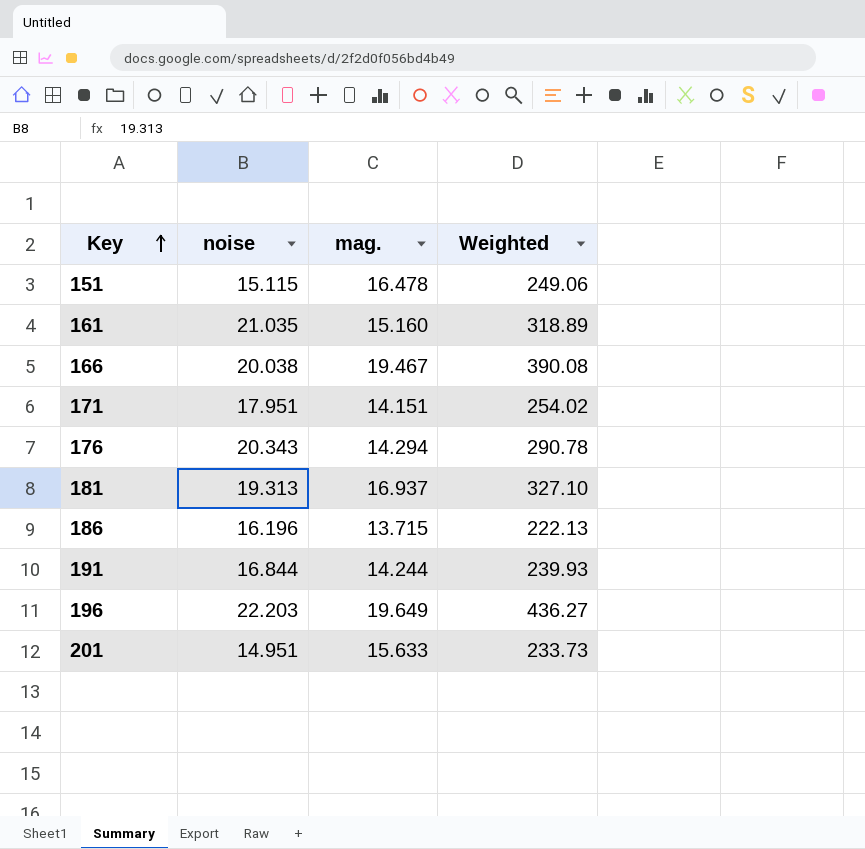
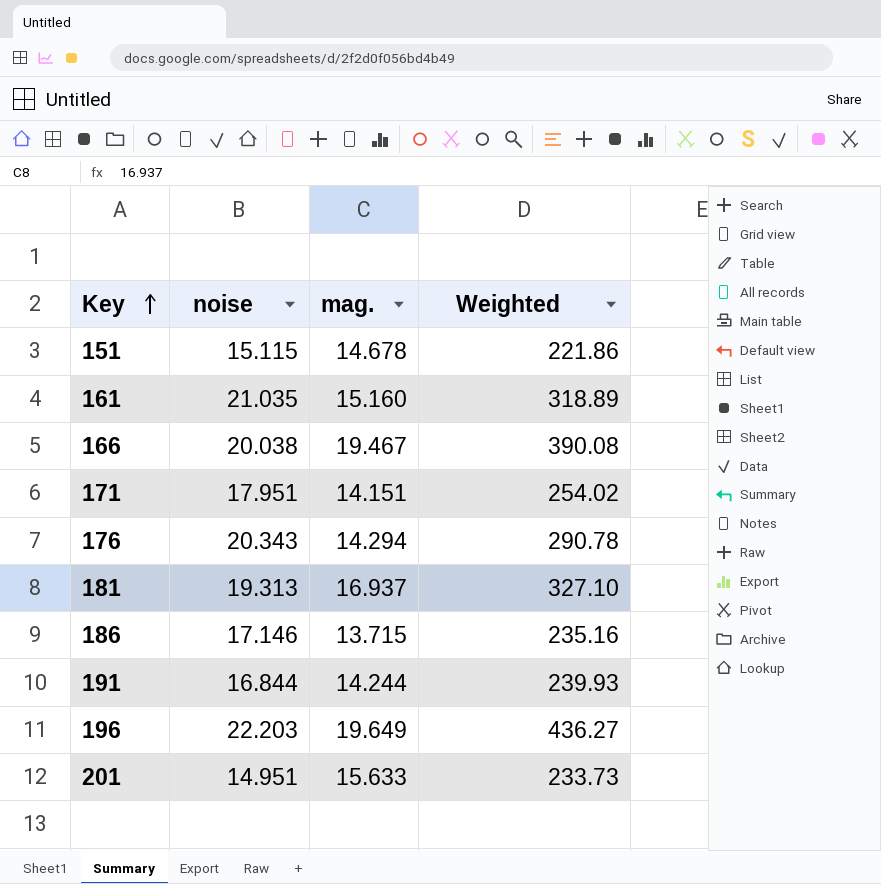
151 | mag.: 16.478 -> 14.678
151 | Weighted: 249.06 -> 221.86
186 | noise: 16.196 -> 17.146
186 | Weighted: 222.13 -> 235.16

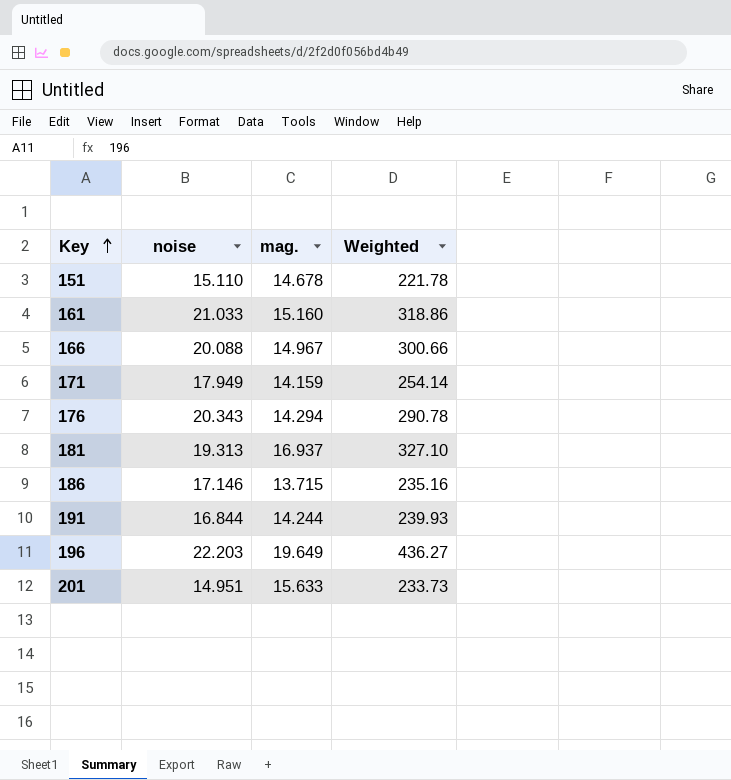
151 | noise: 15.115 -> 15.110
151 | Weighted: 221.86 -> 221.78
161 | noise: 21.035 -> 21.033
161 | Weighted: 318.89 -> 318.86
166 | noise: 20.038 -> 20.088
166 | mag.: 19.467 -> 14.967
166 | Weighted: 390.08 -> 300.66
171 | noise: 17.951 -> 17.949
171 | mag.: 14.151 -> 14.159
171 | Weighted: 254.02 -> 254.14

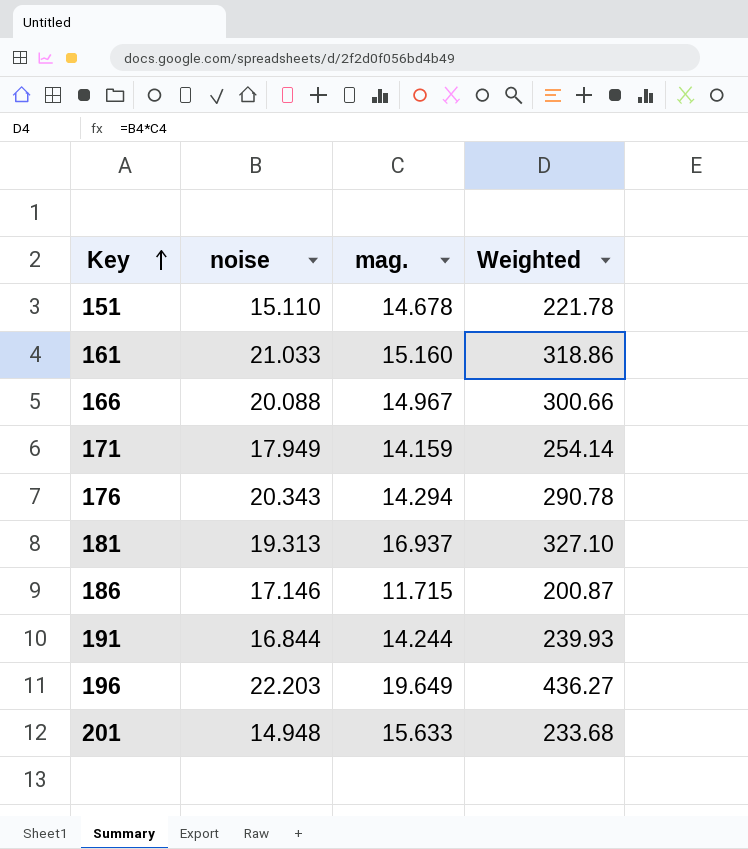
186 | mag.: 13.715 -> 11.715
186 | Weighted: 235.16 -> 200.87
201 | noise: 14.951 -> 14.948
201 | Weighted: 233.73 -> 233.68

